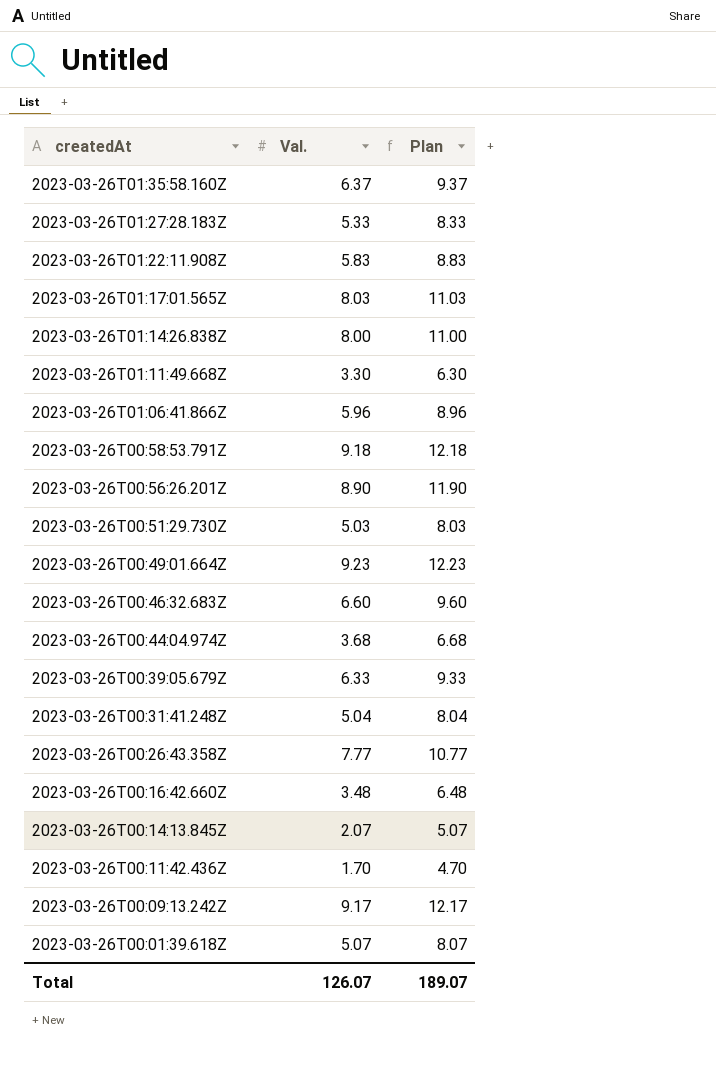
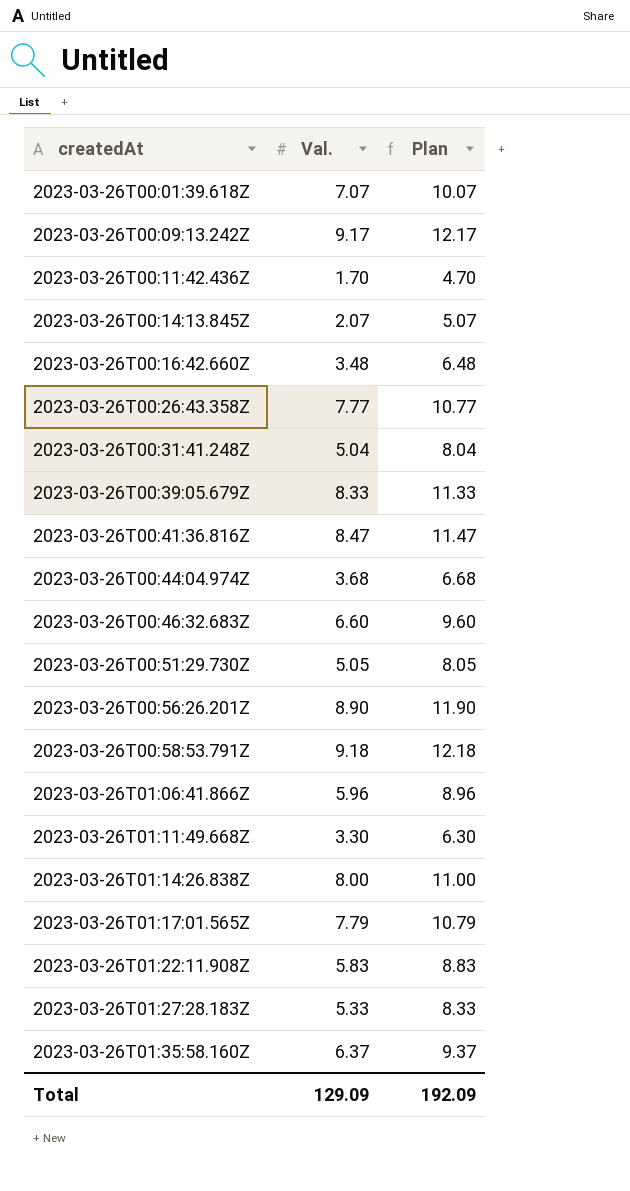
row order: createdAt descending -> createdAt ascending
row 2023-03-26T00:49:01.664Z: 9.23 | 12.23 -> none
2023-03-26T00:01:39.618Z | Val.: 5.07 -> 7.07
2023-03-26T00:01:39.618Z | Plan: 8.07 -> 10.07
2023-03-26T00:39:05.679Z | Val.: 6.33 -> 8.33
2023-03-26T00:39:05.679Z | Plan: 9.33 -> 11.33
row 2023-03-26T00:41:36.816Z: none -> 8.47 | 11.47
2023-03-26T00:51:29.730Z | Val.: 5.03 -> 5.05
2023-03-26T00:51:29.730Z | Plan: 8.03 -> 8.05
2023-03-26T01:17:01.565Z | Val.: 8.03 -> 7.79
2023-03-26T01:17:01.565Z | Plan: 11.03 -> 10.79
Total | Val.: 126.07 -> 129.09
Total | Plan: 189.07 -> 192.09

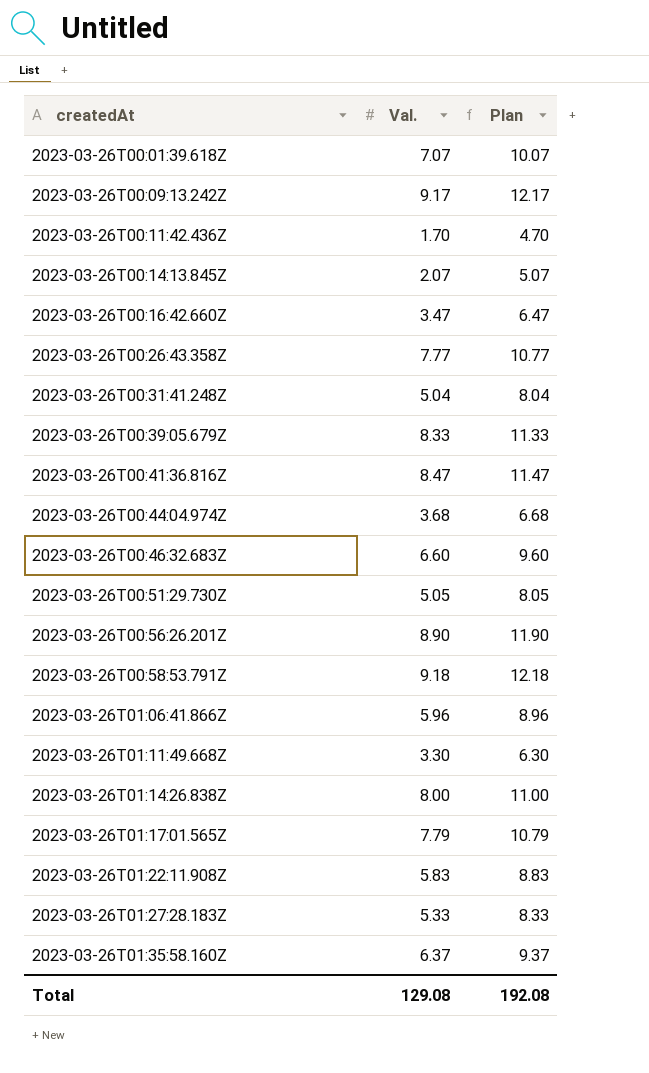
2023-03-26T00:16:42.660Z | Val.: 3.48 -> 3.47
2023-03-26T00:16:42.660Z | Plan: 6.48 -> 6.47
Total | Val.: 129.09 -> 129.08
Total | Plan: 192.09 -> 192.08

